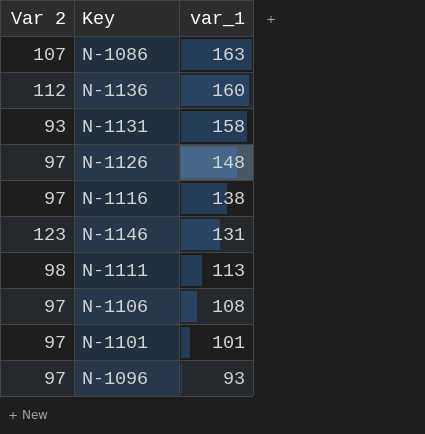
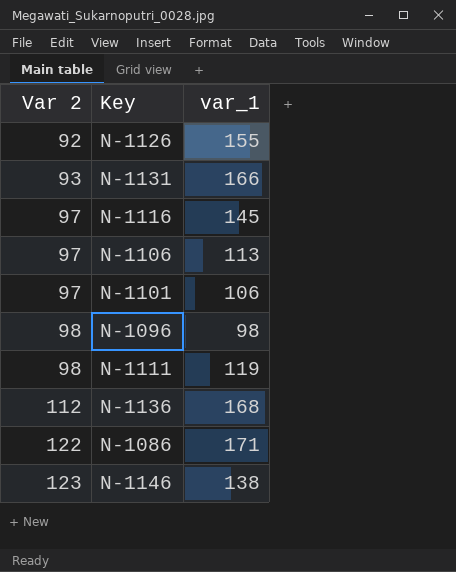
row order: var_1 descending -> Var 2 ascending
N-1126 | Var 2: 97 -> 92
N-1126 | var_1: 148 -> 155
N-1131 | var_1: 158 -> 166
N-1116 | var_1: 138 -> 145
N-1106 | var_1: 108 -> 113
N-1101 | var_1: 101 -> 106
N-1096 | Var 2: 97 -> 98
N-1096 | var_1: 93 -> 98
N-1111 | var_1: 113 -> 119
N-1136 | var_1: 160 -> 168
N-1086 | Var 2: 107 -> 122
N-1086 | var_1: 163 -> 171
N-1146 | var_1: 131 -> 138

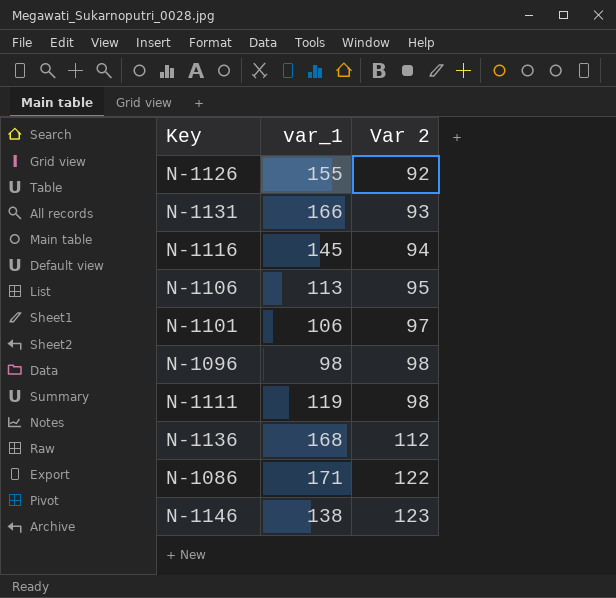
column Var 2 | position: 1 -> 3
N-1116 | Var 2: 97 -> 94
N-1106 | Var 2: 97 -> 95

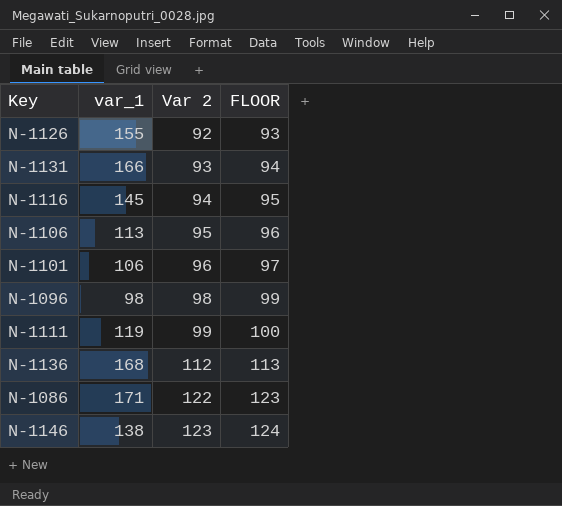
column FLOOR | formula: none -> [Var 2] + 1
N-1101 | Var 2: 97 -> 96
N-1111 | Var 2: 98 -> 99

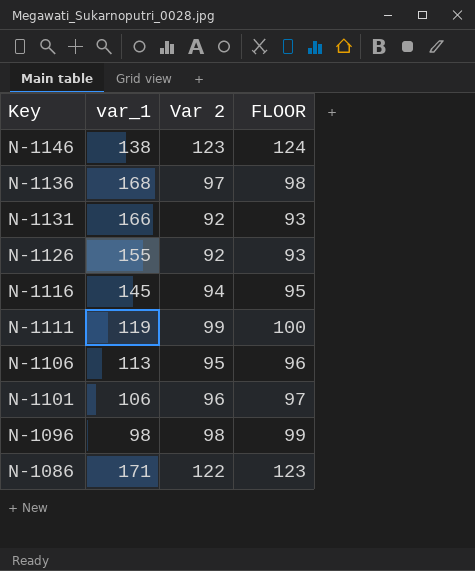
row order: Var 2 ascending -> Key descending
N-1136 | Var 2: 112 -> 97
N-1136 | FLOOR: 113 -> 98
N-1131 | Var 2: 93 -> 92
N-1131 | FLOOR: 94 -> 93

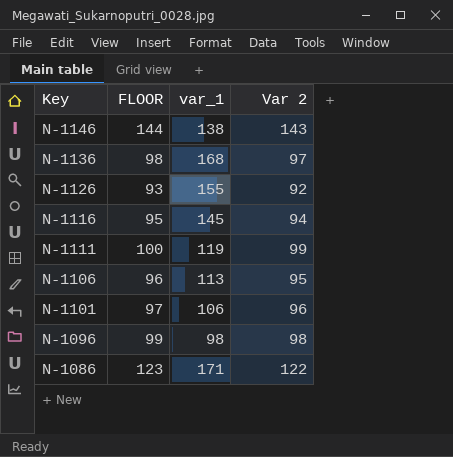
column FLOOR | position: 4 -> 2
row N-1131: 166 | 92 | 93 -> none
N-1146 | FLOOR: 124 -> 144
N-1146 | Var 2: 123 -> 143

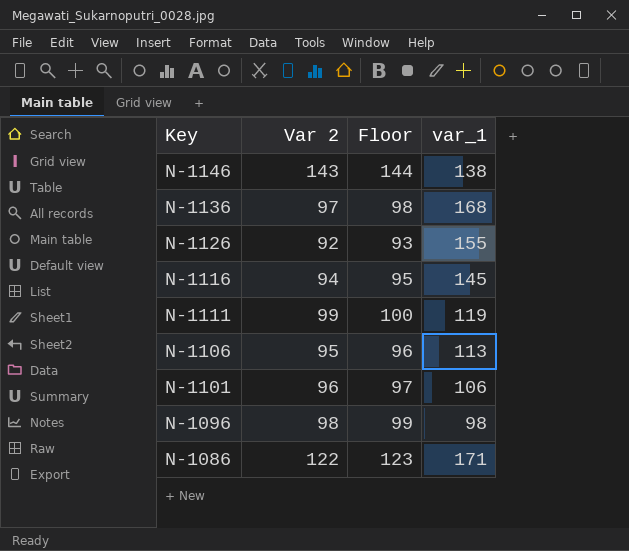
column Var 2 | position: 4 -> 2
column name: FLOOR -> Floor

